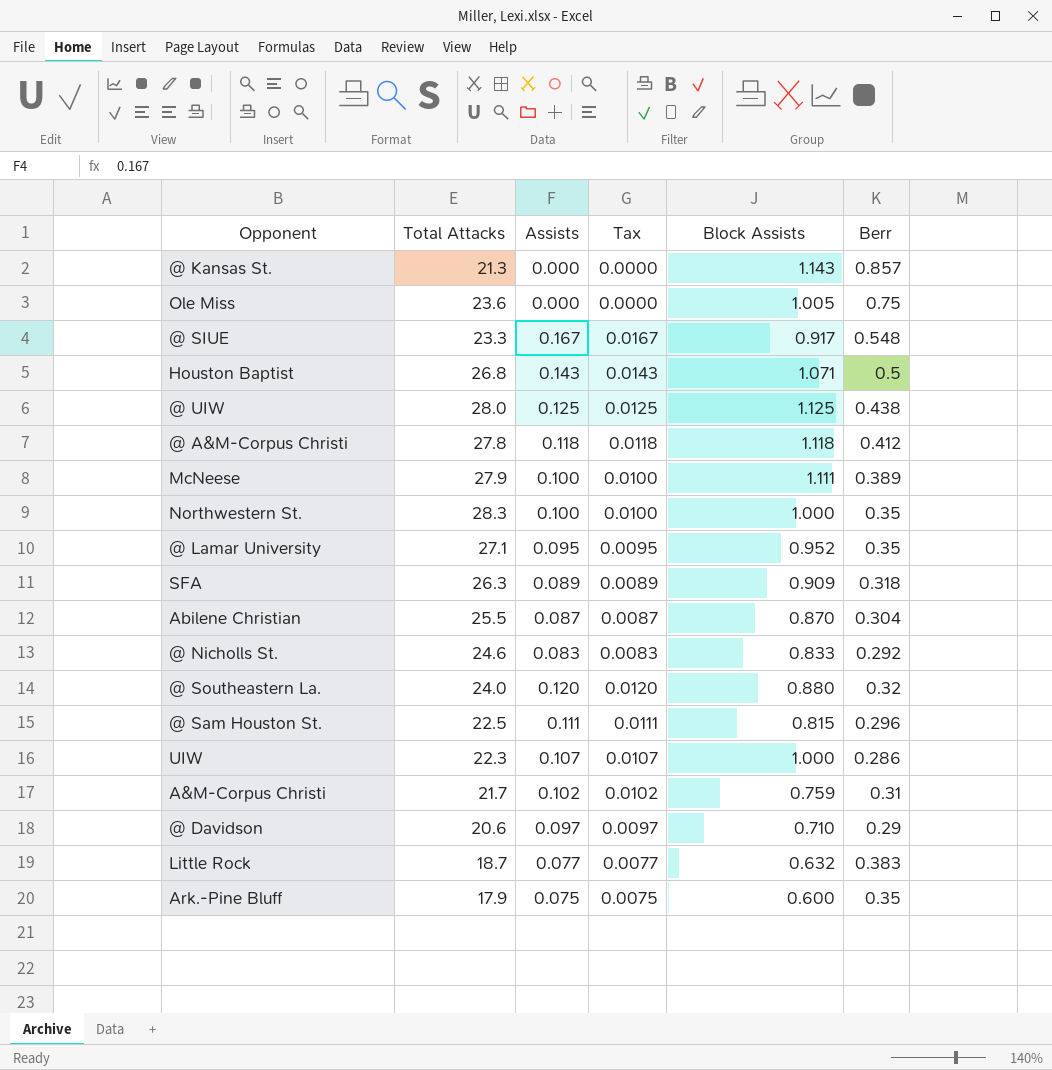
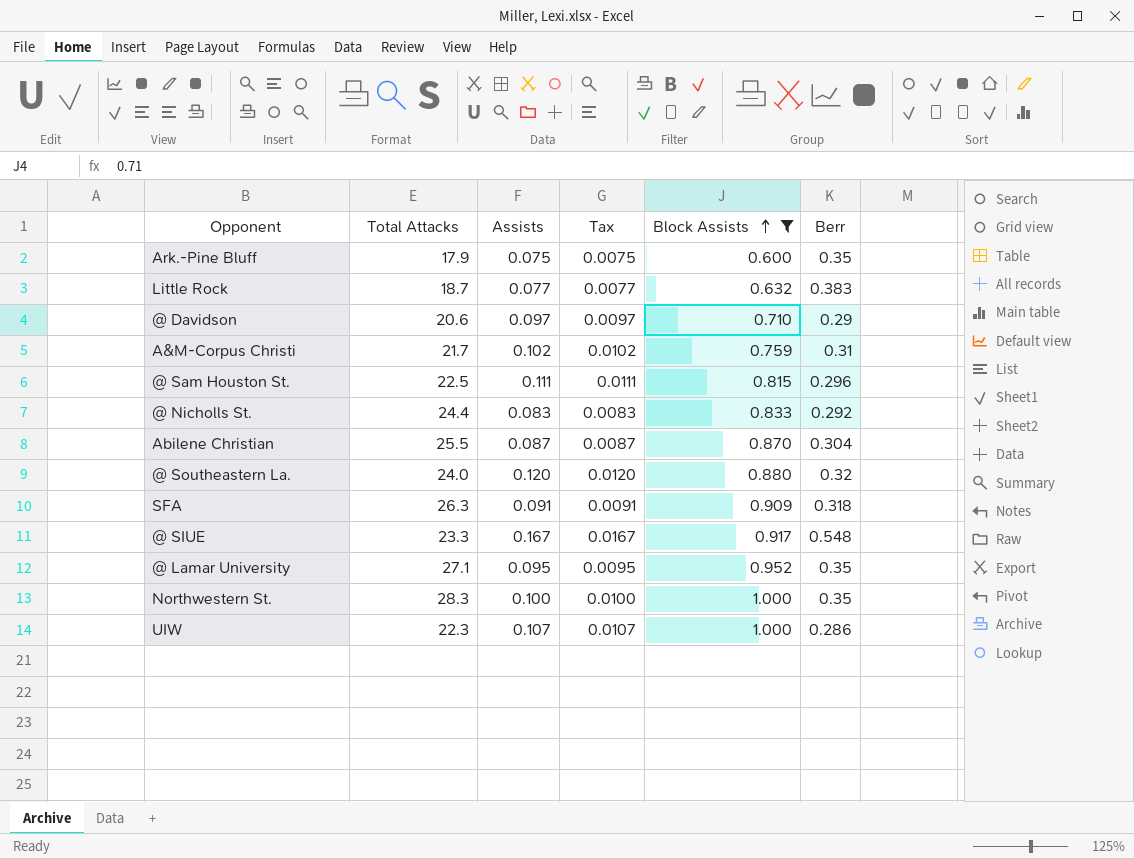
filter: none -> Block Assists <= 1.000
row order: none -> Block Assists ascending
@ Nicholls St. | Total Attacks: 24.6 -> 24.4
SFA | Assists: 0.089 -> 0.091
SFA | Tax: 0.0089 -> 0.0091

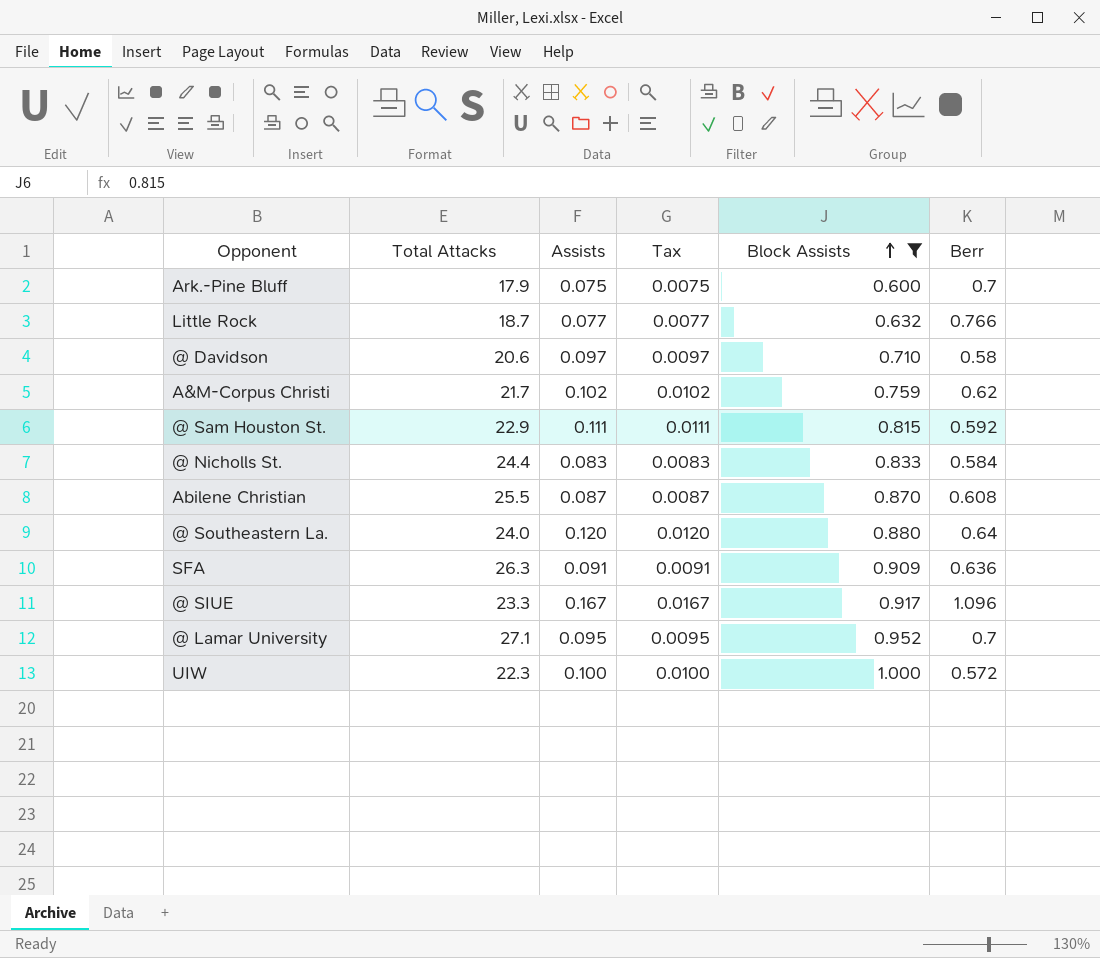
row Northwestern St.: 28.3 | 0.100 | 0.0100 | 1.000 | 0.35 -> none
Ark.-Pine Bluff | Berr: 0.35 -> 0.7
Little Rock | Berr: 0.383 -> 0.766
@ Davidson | Berr: 0.29 -> 0.58
A&M-Corpus Christi | Berr: 0.31 -> 0.62
@ Sam Houston St. | Total Attacks: 22.5 -> 22.9
@ Sam Houston St. | Berr: 0.296 -> 0.592
@ Nicholls St. | Berr: 0.292 -> 0.584
Abilene Christian | Berr: 0.304 -> 0.608
@ Southeastern La. | Berr: 0.32 -> 0.64
SFA | Berr: 0.318 -> 0.636
@ SIUE | Berr: 0.548 -> 1.096
@ Lamar University | Berr: 0.35 -> 0.7
UIW | Assists: 0.107 -> 0.100
UIW | Tax: 0.0107 -> 0.0100
UIW | Berr: 0.286 -> 0.572

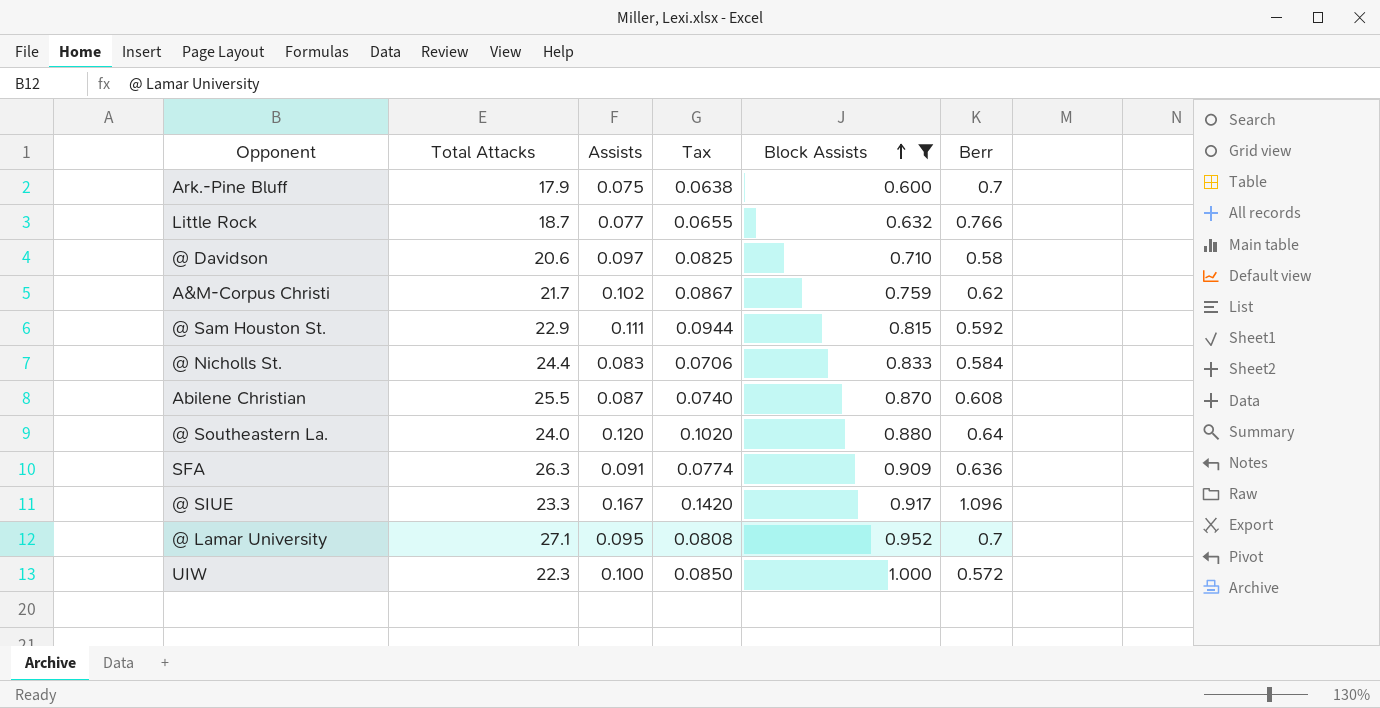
column Tax | formula: [Assists] * 0.1 -> [Assists] * 0.85

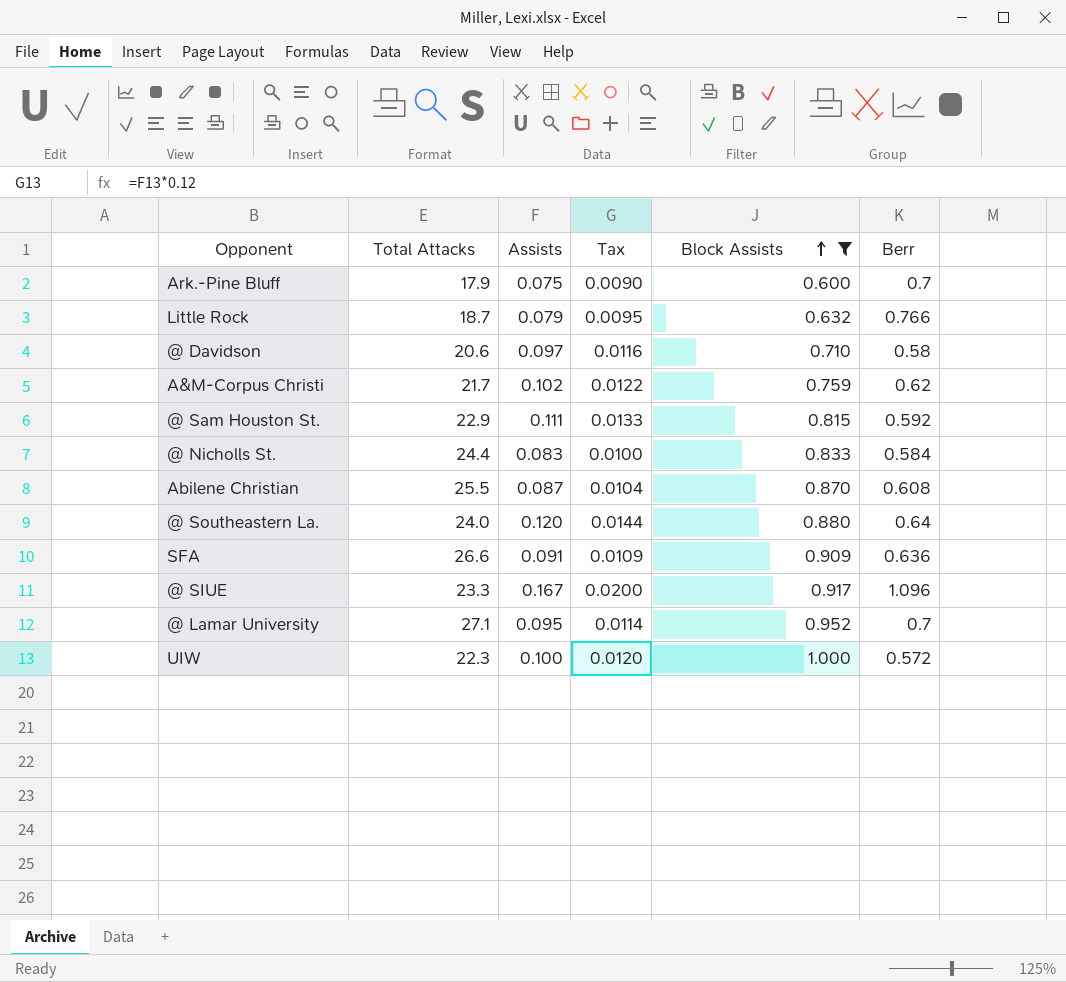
column Tax | formula: [Assists] * 0.85 -> [Assists] * 0.12
Little Rock | Assists: 0.077 -> 0.079
SFA | Total Attacks: 26.3 -> 26.6

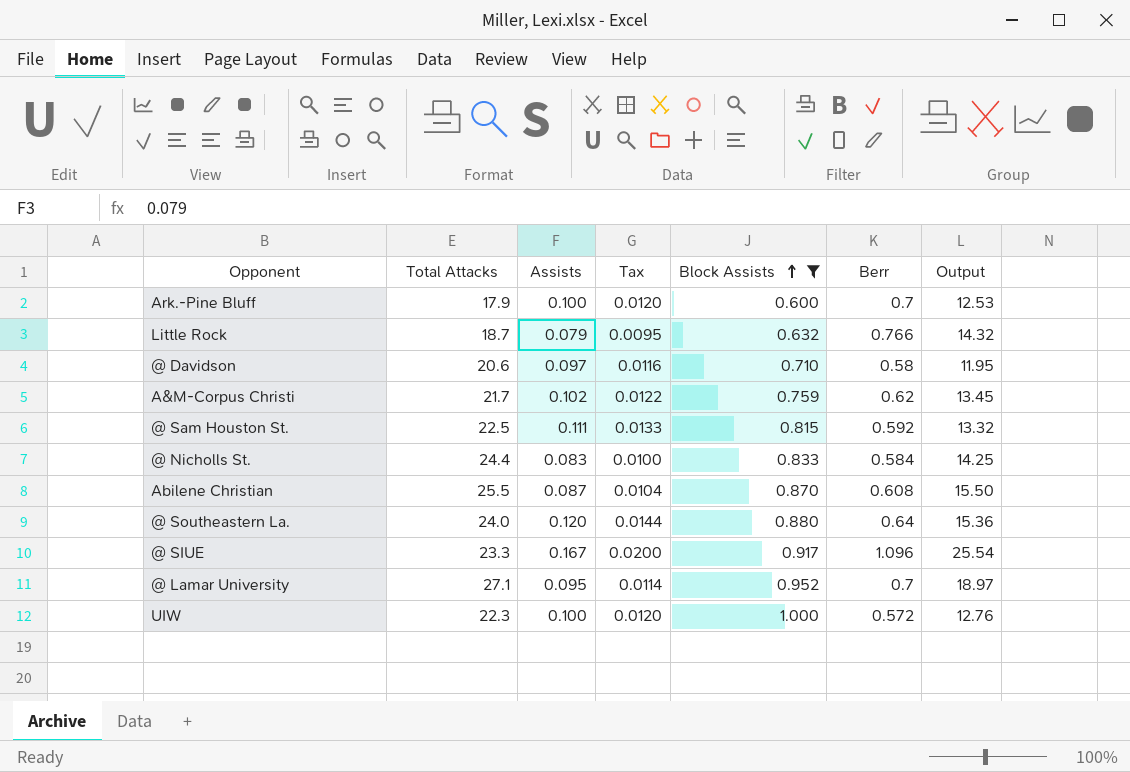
column Output | formula: none -> [Total Attacks] * [Berr]
row SFA: 26.6 | 0.091 | 0.0109 | 0.909 | 0.636 -> none
Ark.-Pine Bluff | Assists: 0.075 -> 0.100
Ark.-Pine Bluff | Tax: 0.0090 -> 0.0120
@ Sam Houston St. | Total Attacks: 22.9 -> 22.5

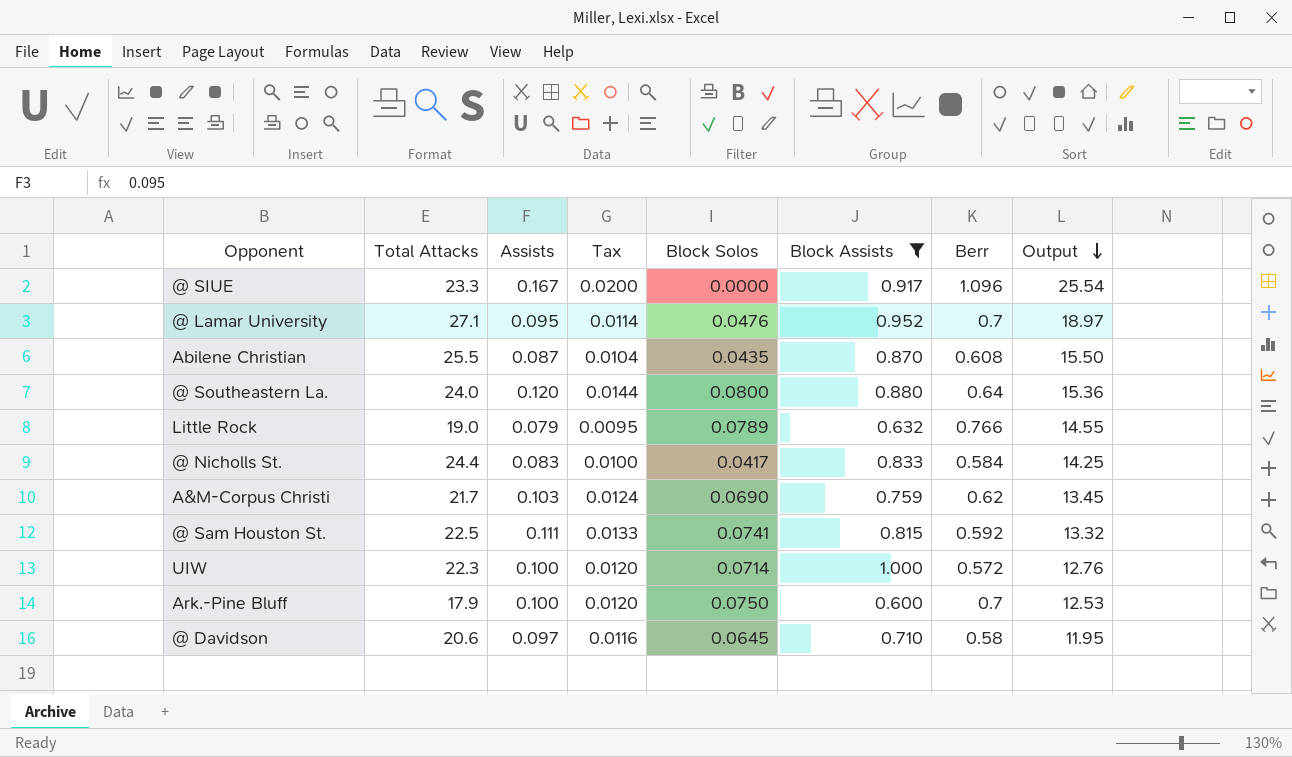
row order: Block Assists ascending -> Output descending
column Block Solos | position: none -> 5
Little Rock | Total Attacks: 18.7 -> 19.0
Little Rock | Output: 14.32 -> 14.55
A&M-Corpus Christi | Assists: 0.102 -> 0.103
A&M-Corpus Christi | Tax: 0.0122 -> 0.0124

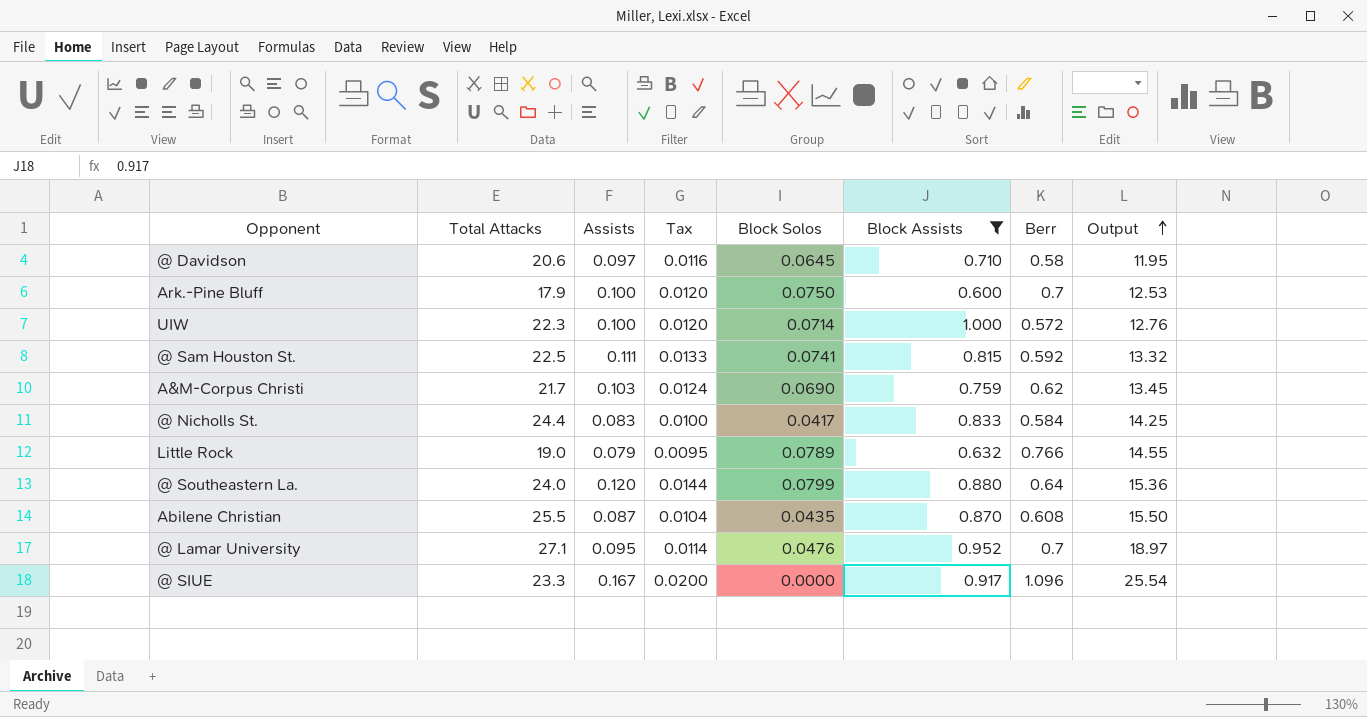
row order: Output descending -> Output ascending
@ Southeastern La. | Block Solos: 0.0800 -> 0.0799

